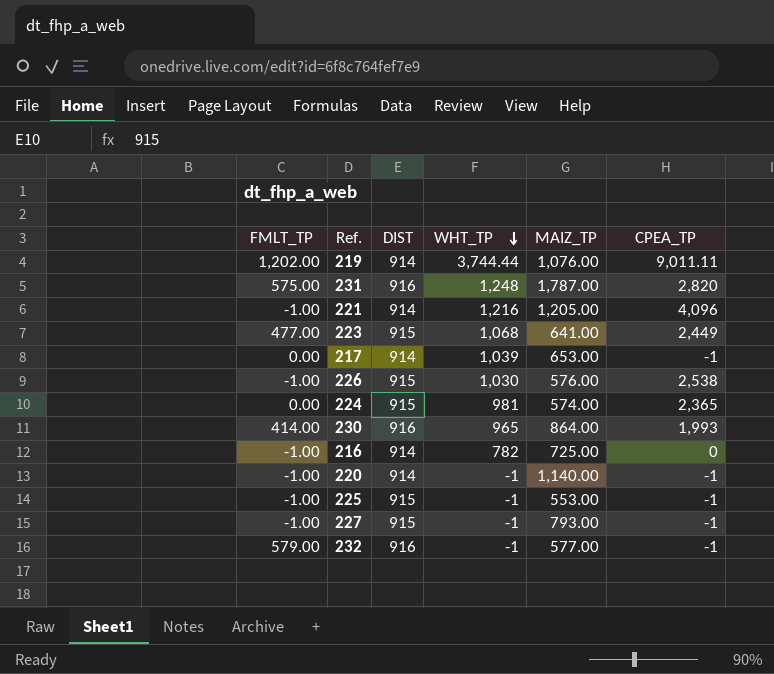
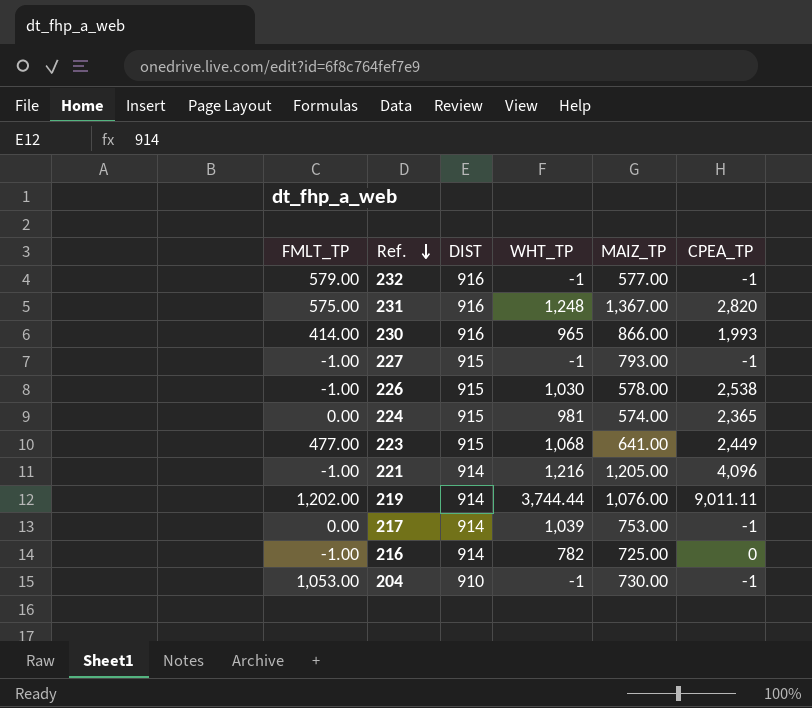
row order: WHT_TP descending -> Ref. descending
row 220: -1.00 | 914 | -1 | 1,140.00 | -1 -> none
row 225: -1.00 | 915 | -1 | 553.00 | -1 -> none
231 | MAIZ_TP: 1,787.00 -> 1,367.00
230 | MAIZ_TP: 864.00 -> 866.00
226 | MAIZ_TP: 576.00 -> 578.00
217 | MAIZ_TP: 653.00 -> 753.00
row 204: none -> 1,053.00 | 910 | -1 | 730.00 | -1

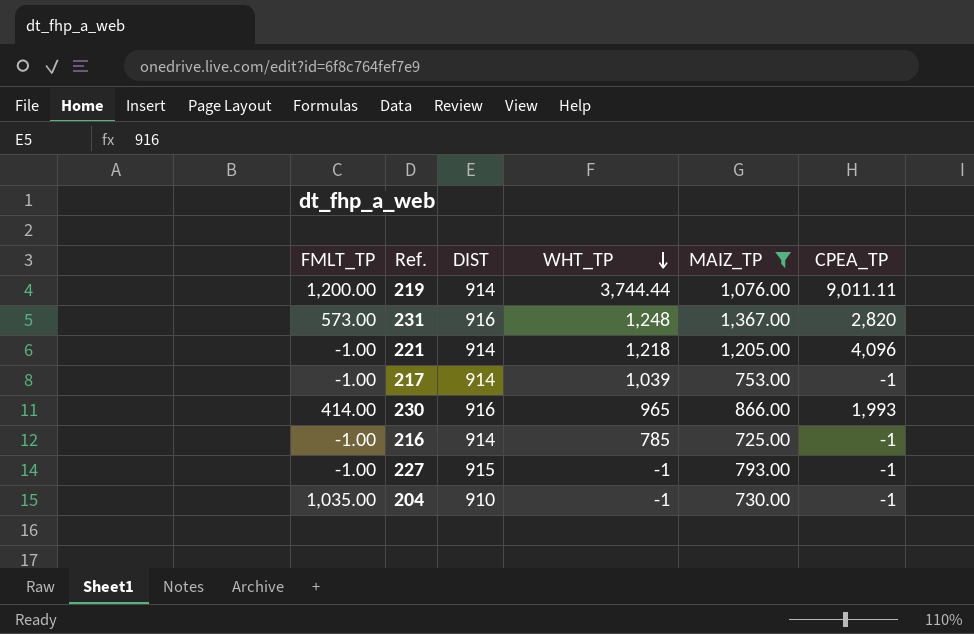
filter: none -> MAIZ_TP >= 725.00
row order: Ref. descending -> WHT_TP descending
219 | FMLT_TP: 1,202.00 -> 1,200.00
231 | FMLT_TP: 575.00 -> 573.00
221 | WHT_TP: 1,216 -> 1,218
217 | FMLT_TP: 0.00 -> -1.00
216 | WHT_TP: 782 -> 785
216 | CPEA_TP: 0 -> -1
204 | FMLT_TP: 1,053.00 -> 1,035.00

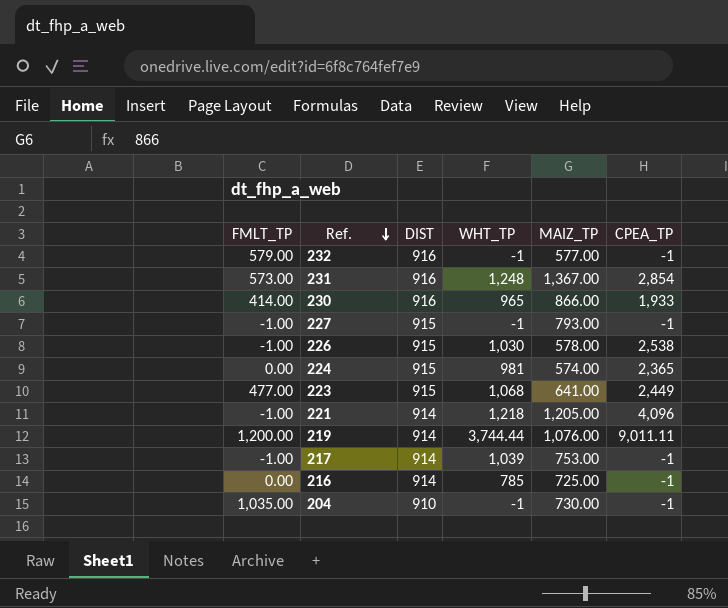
filter: MAIZ_TP >= 725.00 -> none
row order: WHT_TP descending -> Ref. descending
231 | CPEA_TP: 2,820 -> 2,854
230 | CPEA_TP: 1,993 -> 1,933
216 | FMLT_TP: -1.00 -> 0.00

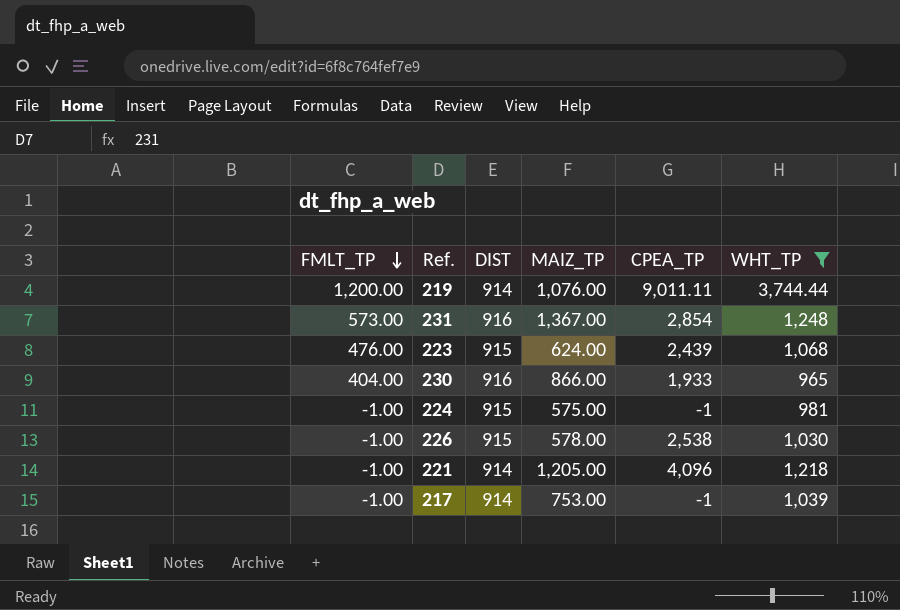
filter: none -> WHT_TP >= 965
row order: Ref. descending -> FMLT_TP descending
column WHT_TP | position: 4 -> 6
223 | FMLT_TP: 477.00 -> 476.00
223 | MAIZ_TP: 641.00 -> 624.00
223 | CPEA_TP: 2,449 -> 2,439
230 | FMLT_TP: 414.00 -> 404.00
224 | FMLT_TP: 0.00 -> -1.00
224 | MAIZ_TP: 574.00 -> 575.00
224 | CPEA_TP: 2,365 -> -1

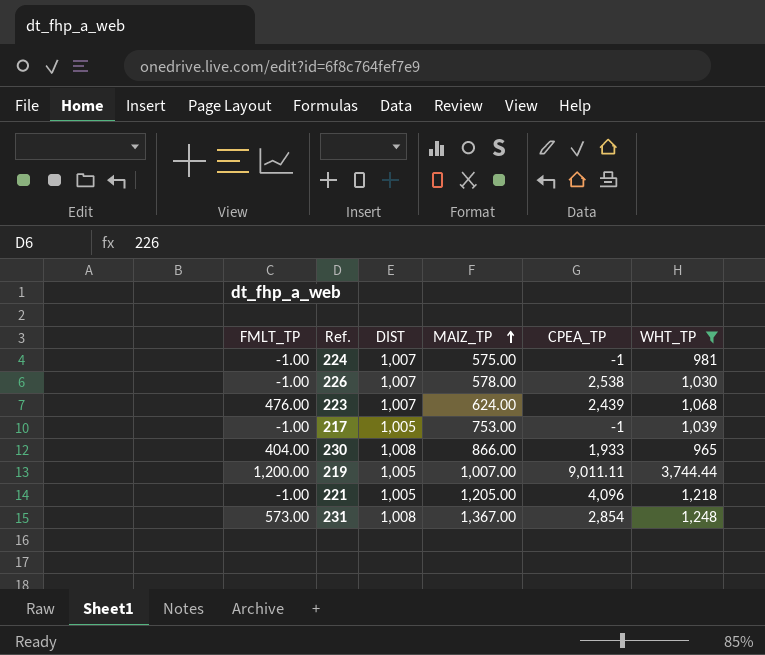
row order: FMLT_TP descending -> MAIZ_TP ascending
224 | DIST: 915 -> 1,007
226 | DIST: 915 -> 1,007
223 | DIST: 915 -> 1,007
217 | DIST: 914 -> 1,005
230 | DIST: 916 -> 1,008
219 | DIST: 914 -> 1,005
219 | MAIZ_TP: 1,076.00 -> 1,007.00
221 | DIST: 914 -> 1,005
231 | DIST: 916 -> 1,008

